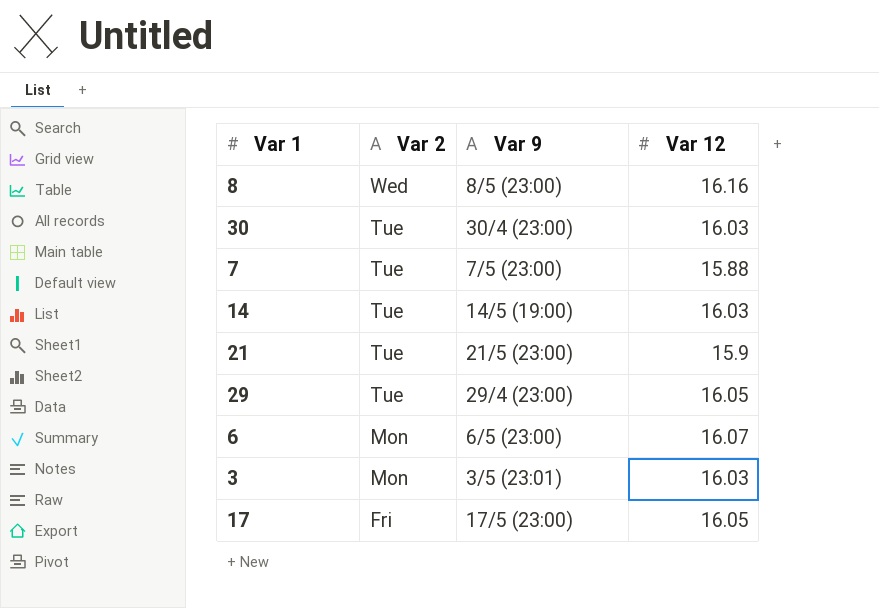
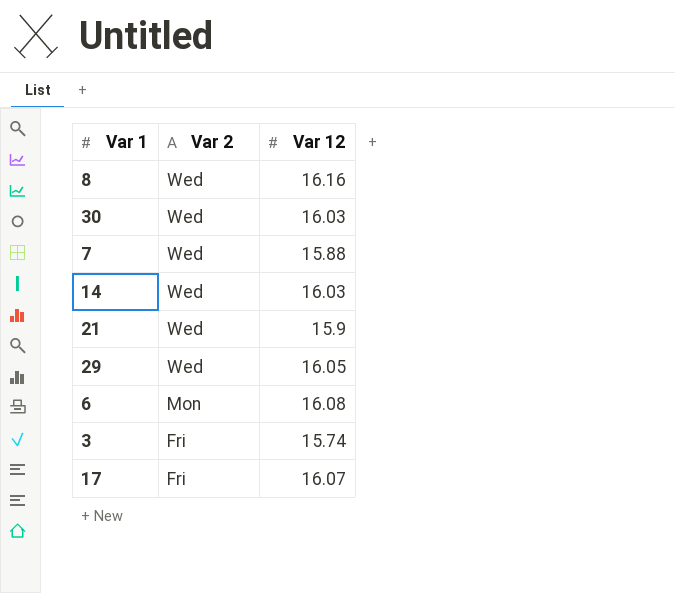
column Var 9 | position: 3 -> none
30 | Var 2: Tue -> Wed
7 | Var 2: Tue -> Wed
14 | Var 2: Tue -> Wed
21 | Var 2: Tue -> Wed
29 | Var 2: Tue -> Wed
6 | Var 12: 16.07 -> 16.08
3 | Var 2: Mon -> Fri
3 | Var 12: 16.03 -> 15.74
17 | Var 12: 16.05 -> 16.07

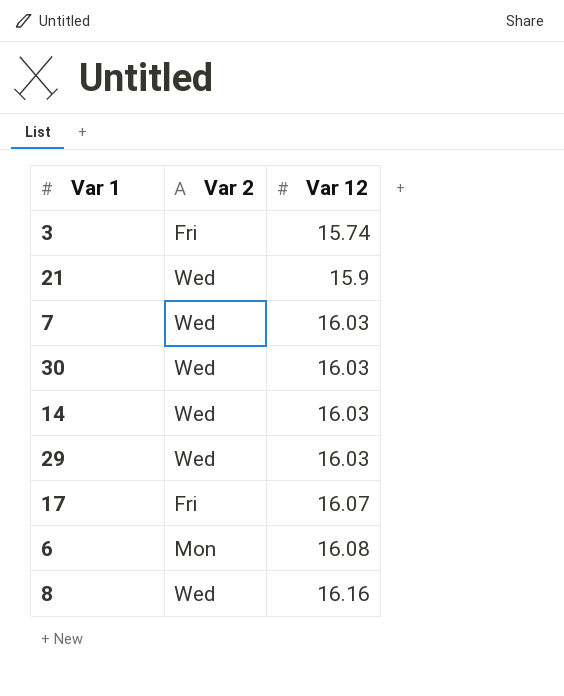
row order: Var 2 descending -> Var 12 ascending
7 | Var 12: 15.88 -> 16.03
29 | Var 12: 16.05 -> 16.03

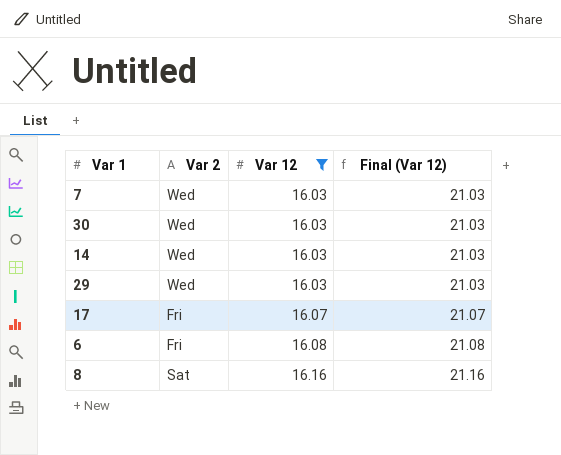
filter: none -> Var 12 >= 16.03
column Final (Var 12) | formula: none -> [Var 12] + 5
6 | Var 2: Mon -> Fri
8 | Var 2: Wed -> Sat

